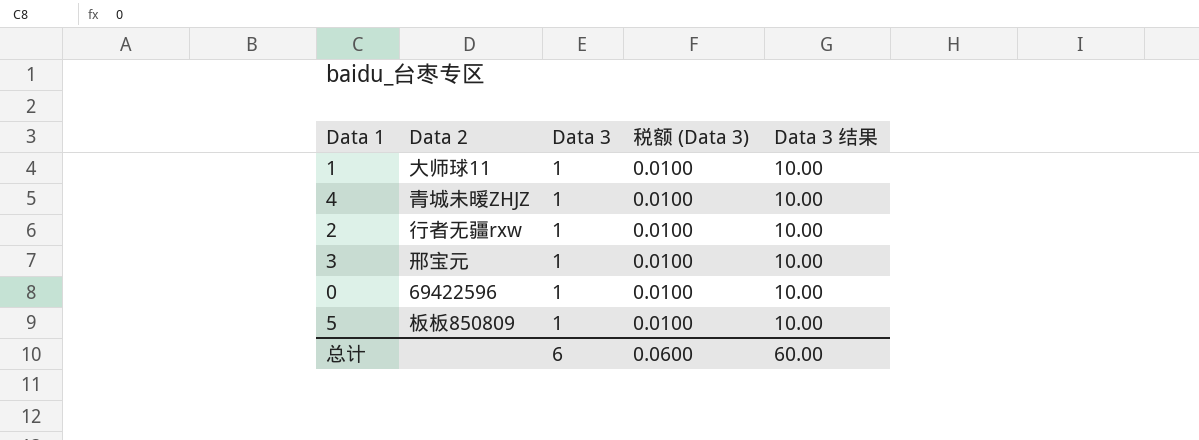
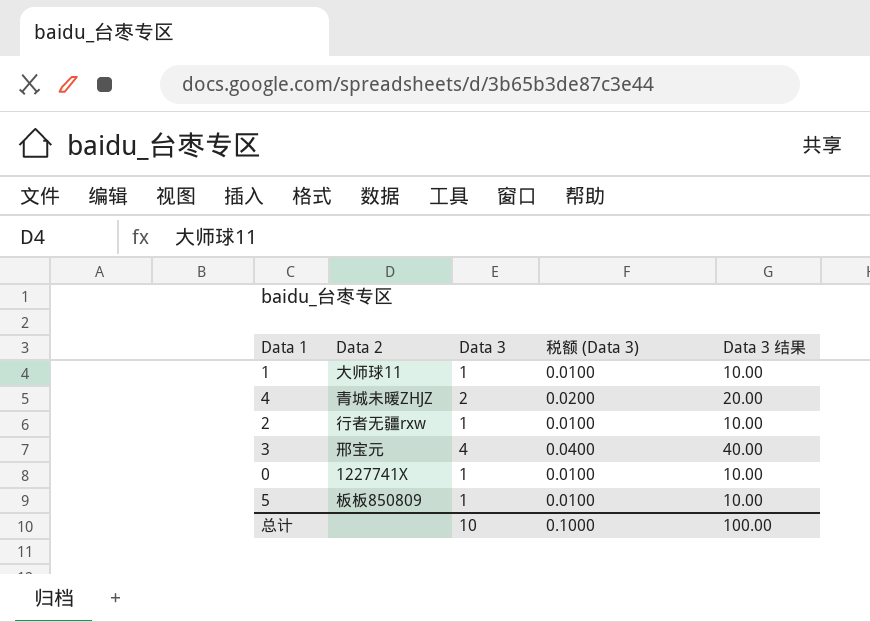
4 | Data 3: 1 -> 2
4 | 税额 (Data 3): 0.0100 -> 0.0200
4 | Data 3 结果: 10.00 -> 20.00
3 | Data 3: 1 -> 4
3 | 税额 (Data 3): 0.0100 -> 0.0400
3 | Data 3 结果: 10.00 -> 40.00
0 | Data 2: 69422596 -> 1227741X
总计 | Data 3: 6 -> 10
总计 | 税额 (Data 3): 0.0600 -> 0.1000
总计 | Data 3 结果: 60.00 -> 100.00

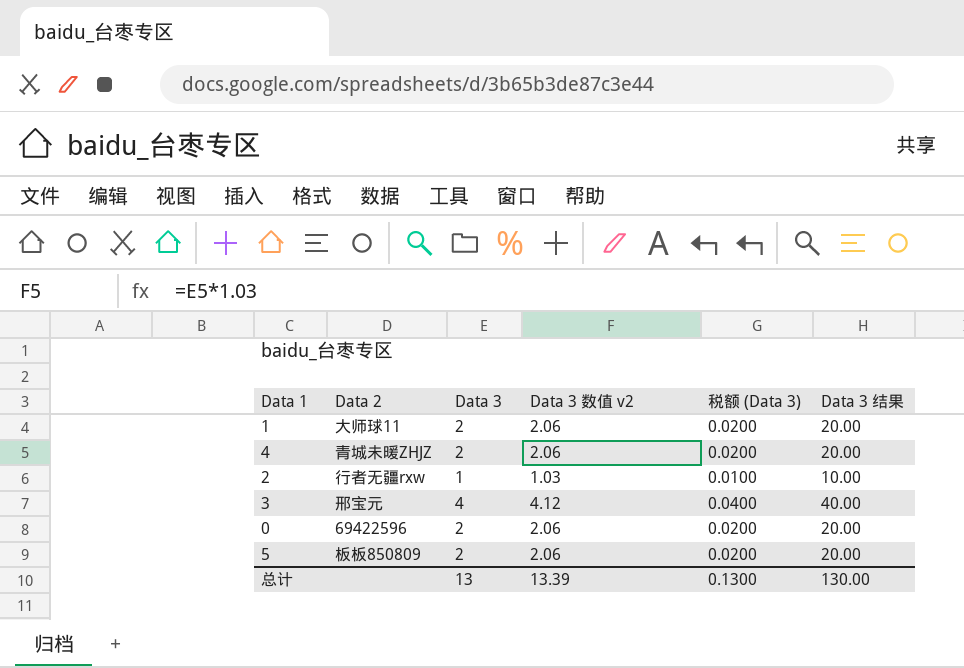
column Data 3 数值 v2 | formula: none -> [Data 3] * 1.03
1 | Data 3: 1 -> 2
1 | 税额 (Data 3): 0.0100 -> 0.0200
1 | Data 3 结果: 10.00 -> 20.00
0 | Data 2: 1227741X -> 69422596
0 | Data 3: 1 -> 2
0 | 税额 (Data 3): 0.0100 -> 0.0200
0 | Data 3 结果: 10.00 -> 20.00
5 | Data 3: 1 -> 2
5 | 税额 (Data 3): 0.0100 -> 0.0200
5 | Data 3 结果: 10.00 -> 20.00
总计 | Data 3: 10 -> 13
总计 | 税额 (Data 3): 0.1000 -> 0.1300
总计 | Data 3 结果: 100.00 -> 130.00

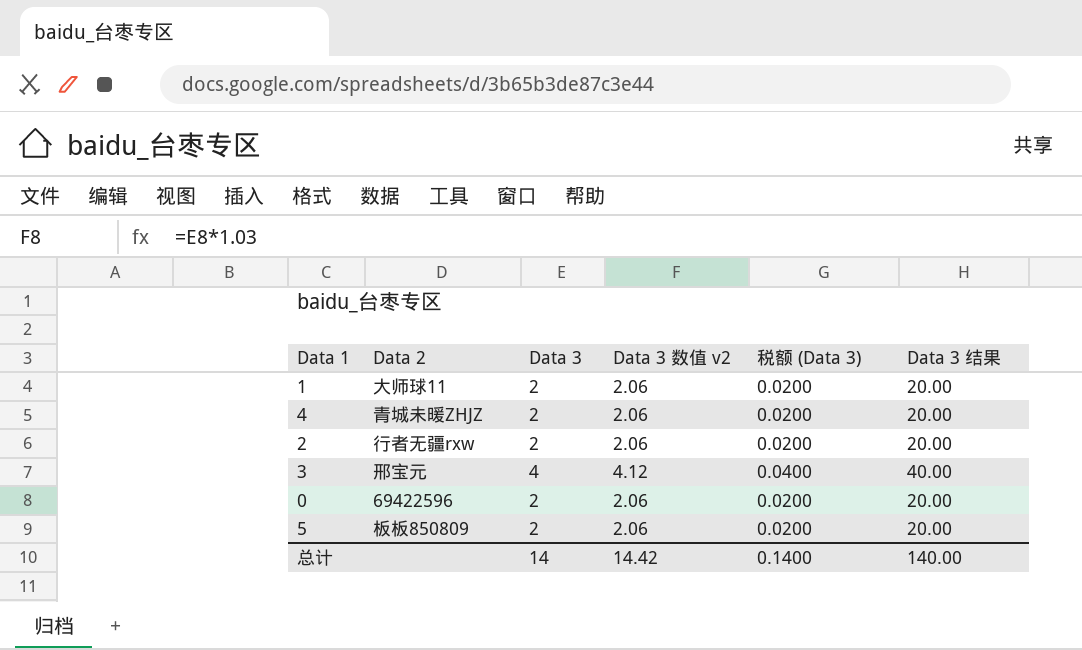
2 | Data 3: 1 -> 2
2 | Data 3 数值 v2: 1.03 -> 2.06
2 | 税额 (Data 3): 0.0100 -> 0.0200
2 | Data 3 结果: 10.00 -> 20.00
总计 | Data 3: 13 -> 14
总计 | Data 3 数值 v2: 13.39 -> 14.42
总计 | 税额 (Data 3): 0.1300 -> 0.1400
总计 | Data 3 结果: 130.00 -> 140.00

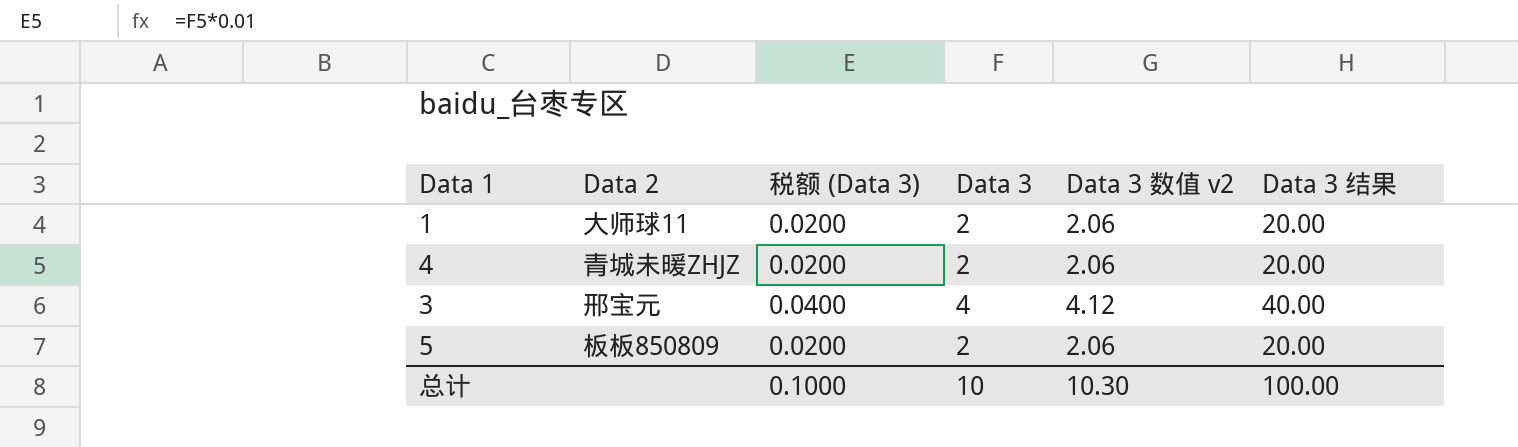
column 税额 (Data 3) | position: 5 -> 3
row 2: 行者无疆rxw | 2 | 2.06 | 0.0200 | 20.00 -> none
row 0: 69422596 | 2 | 2.06 | 0.0200 | 20.00 -> none
总计 | 税额 (Data 3): 0.1400 -> 0.1000
总计 | Data 3: 14 -> 10
总计 | Data 3 数值 v2: 14.42 -> 10.30
总计 | Data 3 结果: 140.00 -> 100.00

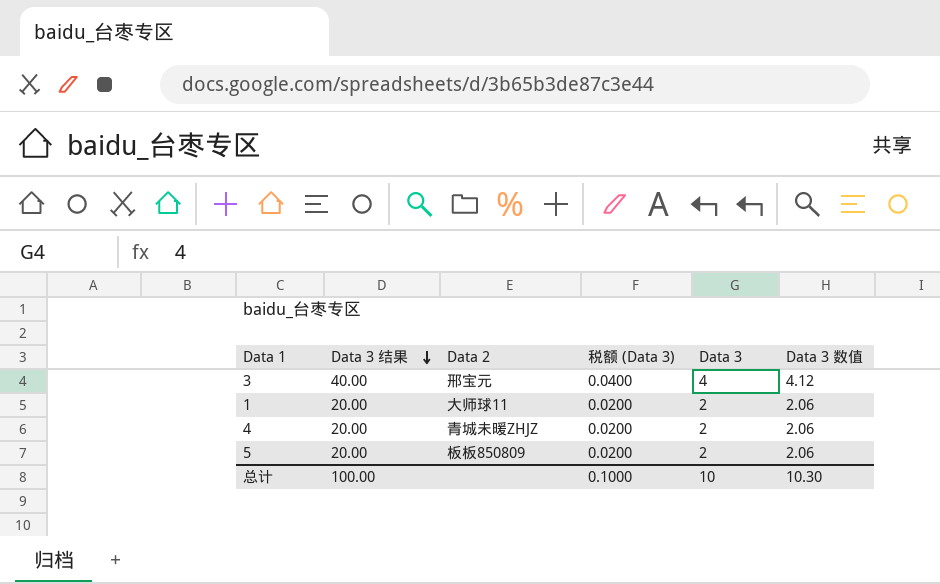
row order: none -> Data 3 结果 descending
column Data 3 结果 | position: 6 -> 2
column name: Data 3 数值 v2 -> Data 3 数值

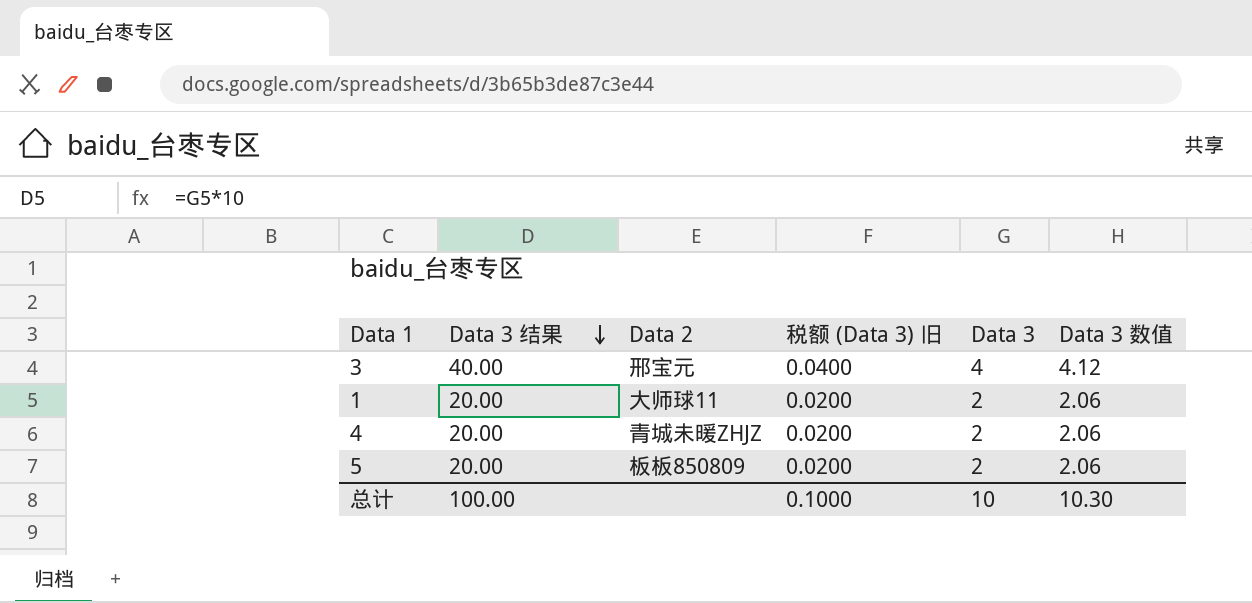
column name: 税额 (Data 3) -> 税额 (Data 3) 旧

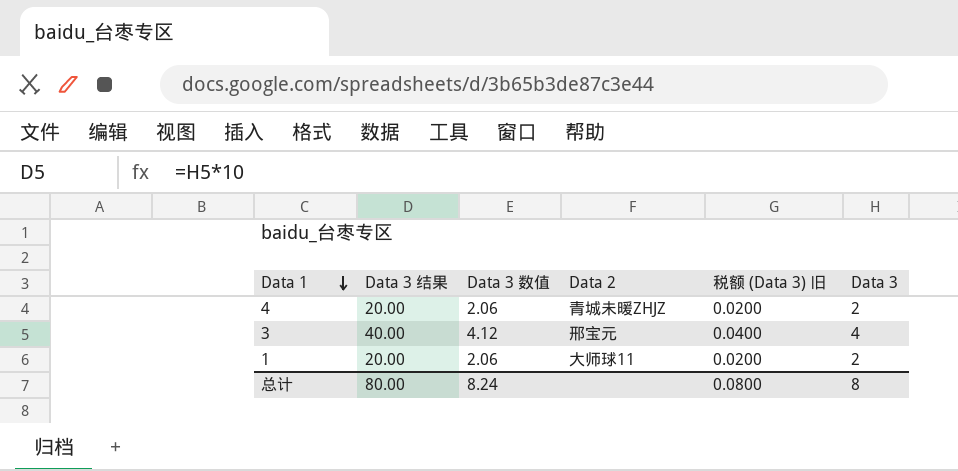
row order: Data 3 结果 descending -> Data 1 descending
column Data 3 数值 | position: 6 -> 3
row 5: 20.00 | 板板850809 | 0.0200 | 2 | 2.06 -> none
总计 | Data 3 结果: 100.00 -> 80.00
总计 | Data 3 数值: 10.30 -> 8.24
总计 | 税额 (Data 3) 旧: 0.1000 -> 0.0800
总计 | Data 3: 10 -> 8

